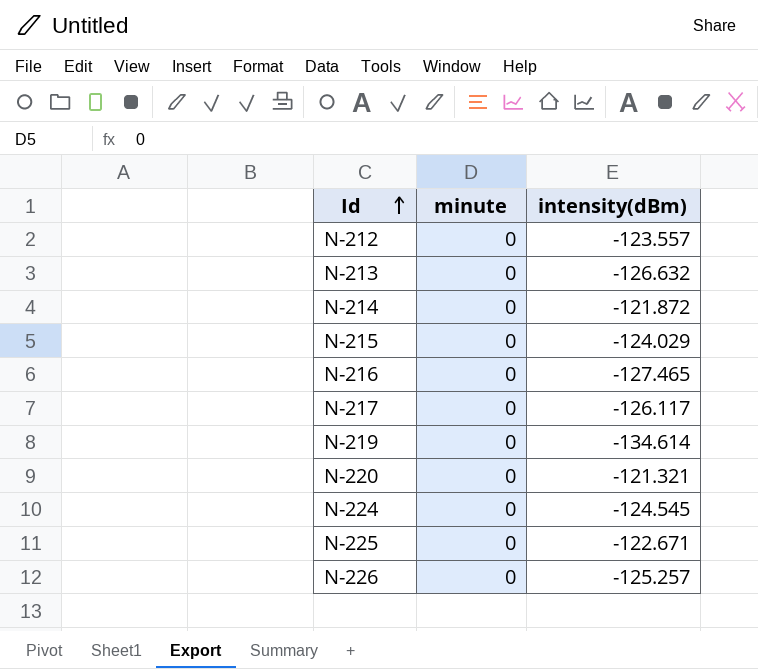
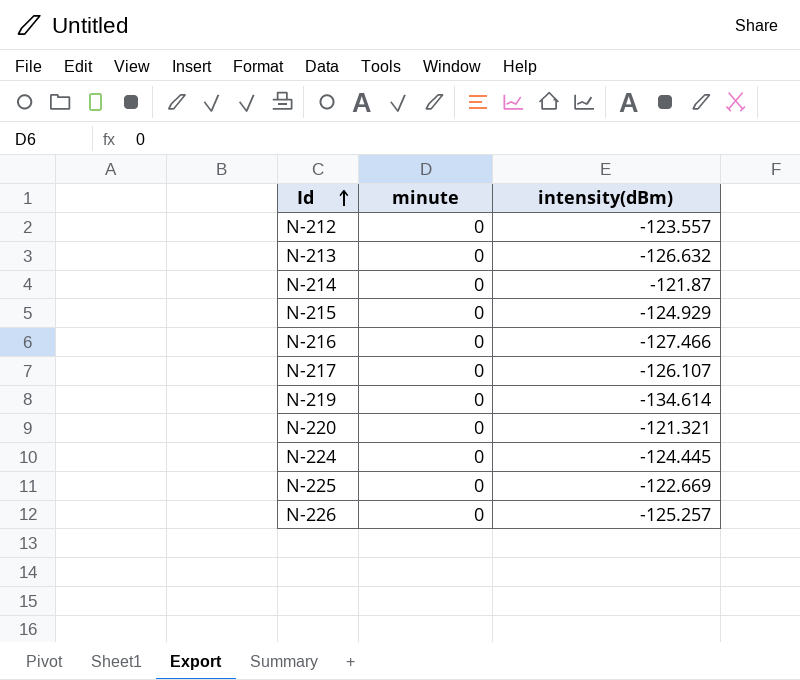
N-214 | intensity(dBm): -121.872 -> -121.87
N-215 | intensity(dBm): -124.029 -> -124.929
N-216 | intensity(dBm): -127.465 -> -127.466
N-217 | intensity(dBm): -126.117 -> -126.107
N-224 | intensity(dBm): -124.545 -> -124.445
N-225 | intensity(dBm): -122.671 -> -122.669

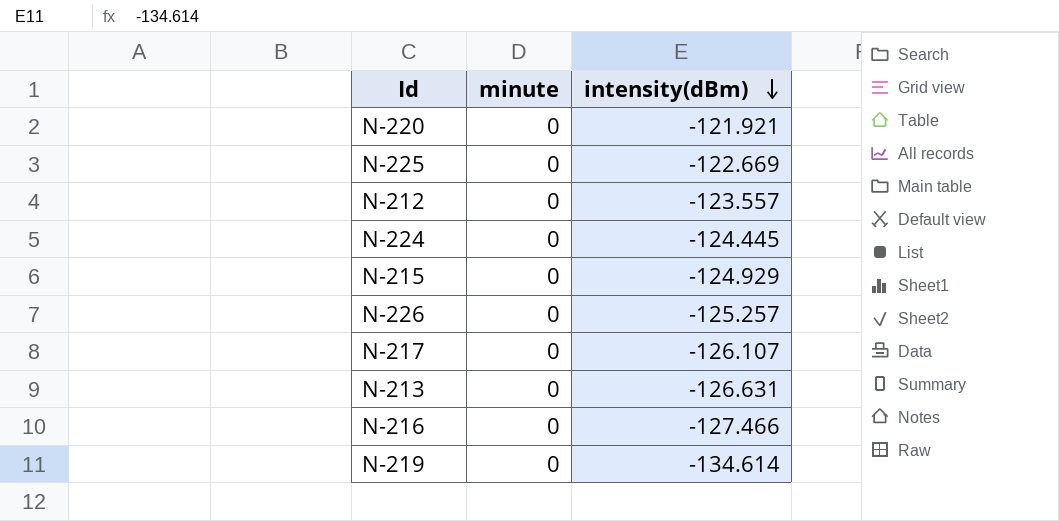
row order: Id ascending -> intensity(dBm) descending
row N-214: 0 | -121.87 -> none
N-220 | intensity(dBm): -121.321 -> -121.921
N-213 | intensity(dBm): -126.632 -> -126.631

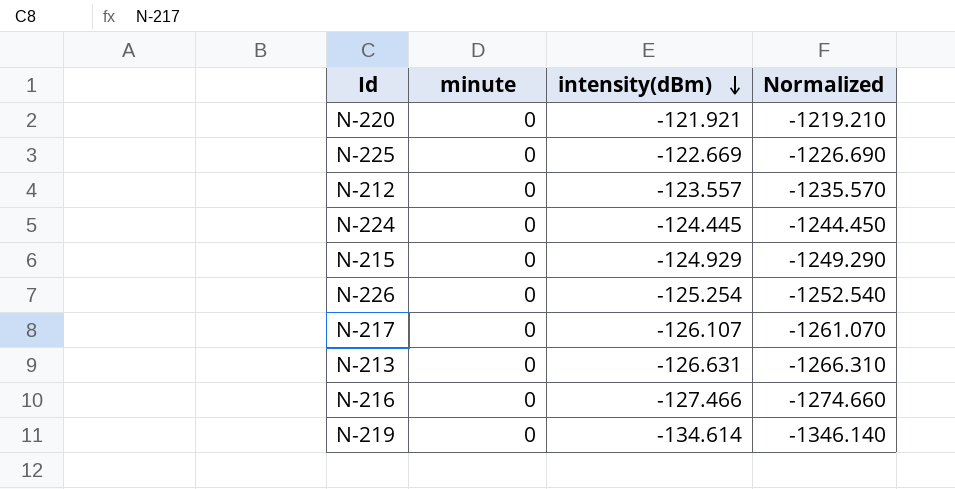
column Normalized | formula: none -> [intensity(dBm)] * 10
N-226 | intensity(dBm): -125.257 -> -125.254

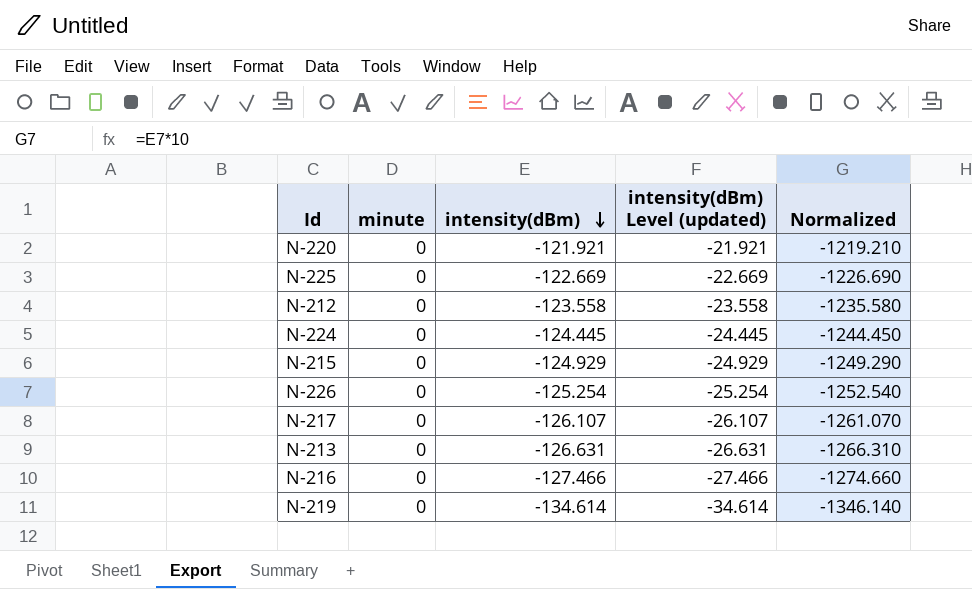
column intensity(dBm) Level (updated) | formula: none -> [intensity(dBm)] + 100
N-212 | intensity(dBm): -123.557 -> -123.558
N-212 | Normalized: -1235.570 -> -1235.580

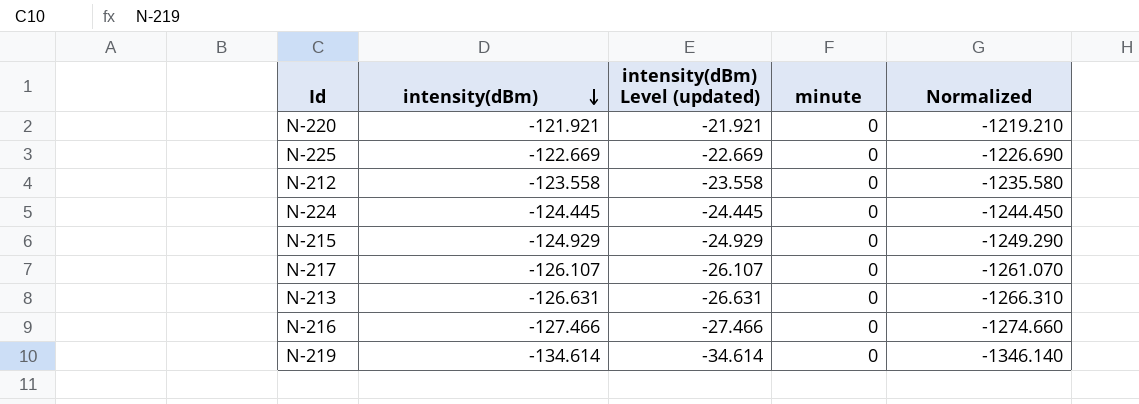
column minute | position: 2 -> 4
row N-226: 0 | -125.254 | -25.254 | -1252.540 -> none

